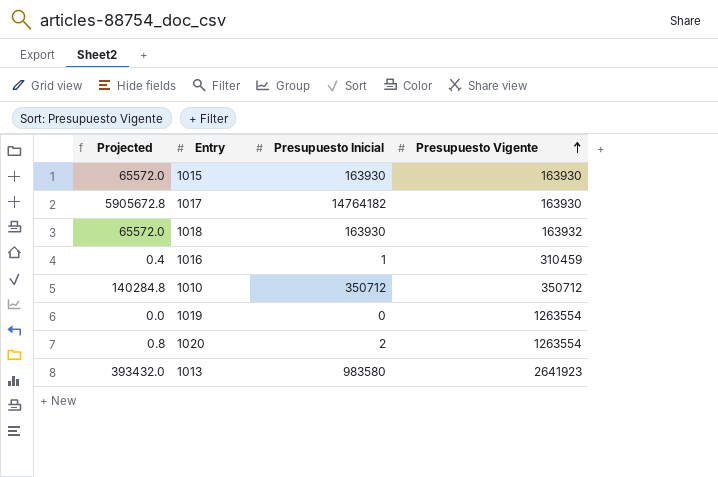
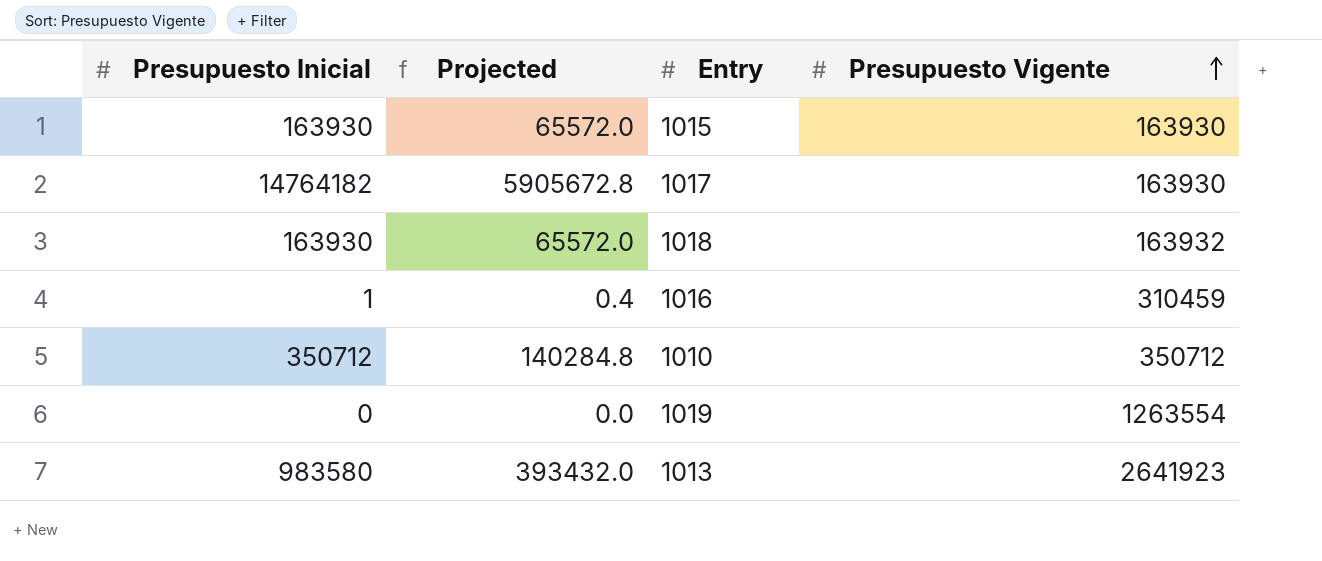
column Presupuesto Inicial | position: 3 -> 1
row 1020: 0.8 | 2 | 1263554 -> none

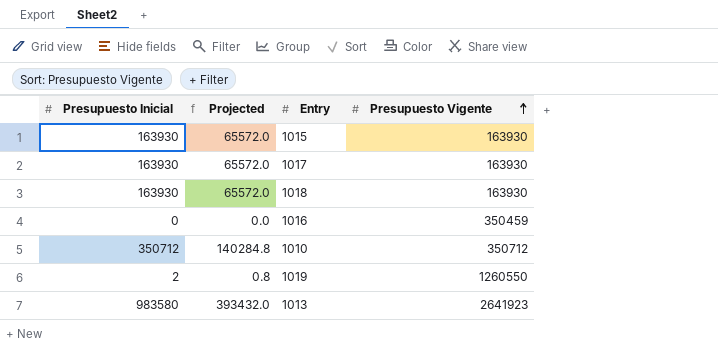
1017 | Presupuesto Inicial: 14764182 -> 163930
1017 | Projected: 5905672.8 -> 65572.0
1018 | Presupuesto Vigente: 163932 -> 163930
1016 | Presupuesto Inicial: 1 -> 0
1016 | Projected: 0.4 -> 0.0
1016 | Presupuesto Vigente: 310459 -> 350459
1019 | Presupuesto Inicial: 0 -> 2
1019 | Projected: 0.0 -> 0.8
1019 | Presupuesto Vigente: 1263554 -> 1260550

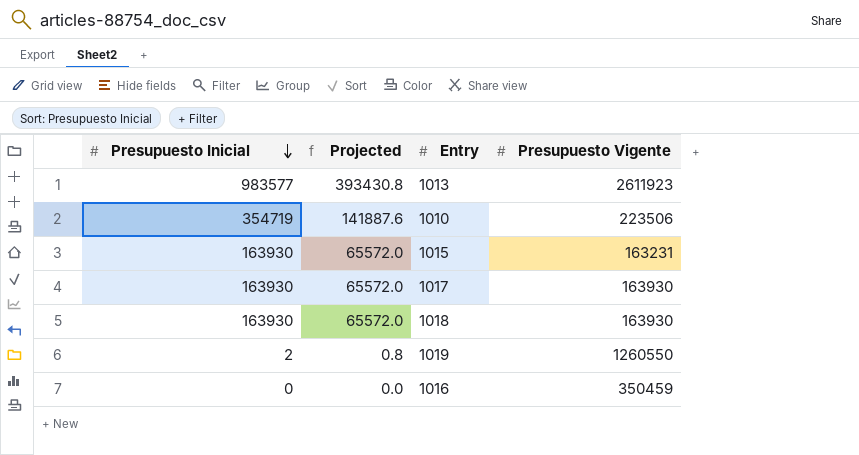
row order: Presupuesto Vigente ascending -> Presupuesto Inicial descending
1013 | Presupuesto Inicial: 983580 -> 983577
1013 | Projected: 393432.0 -> 393430.8
1013 | Presupuesto Vigente: 2641923 -> 2611923
1010 | Presupuesto Inicial: 350712 -> 354719
1010 | Projected: 140284.8 -> 141887.6
1010 | Presupuesto Vigente: 350712 -> 223506
1015 | Presupuesto Vigente: 163930 -> 163231

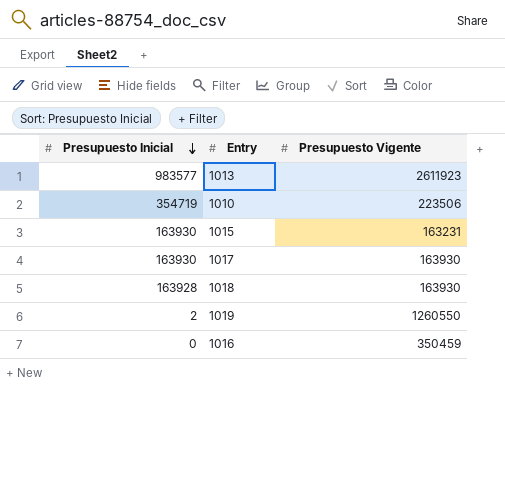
column Projected | formula: [Presupuesto Inicial] * 0.4 -> none
1018 | Presupuesto Inicial: 163930 -> 163928

